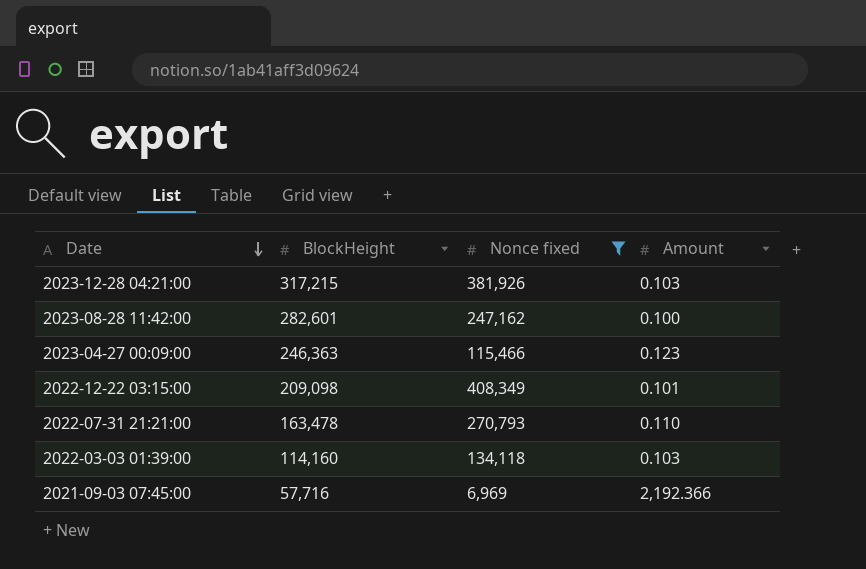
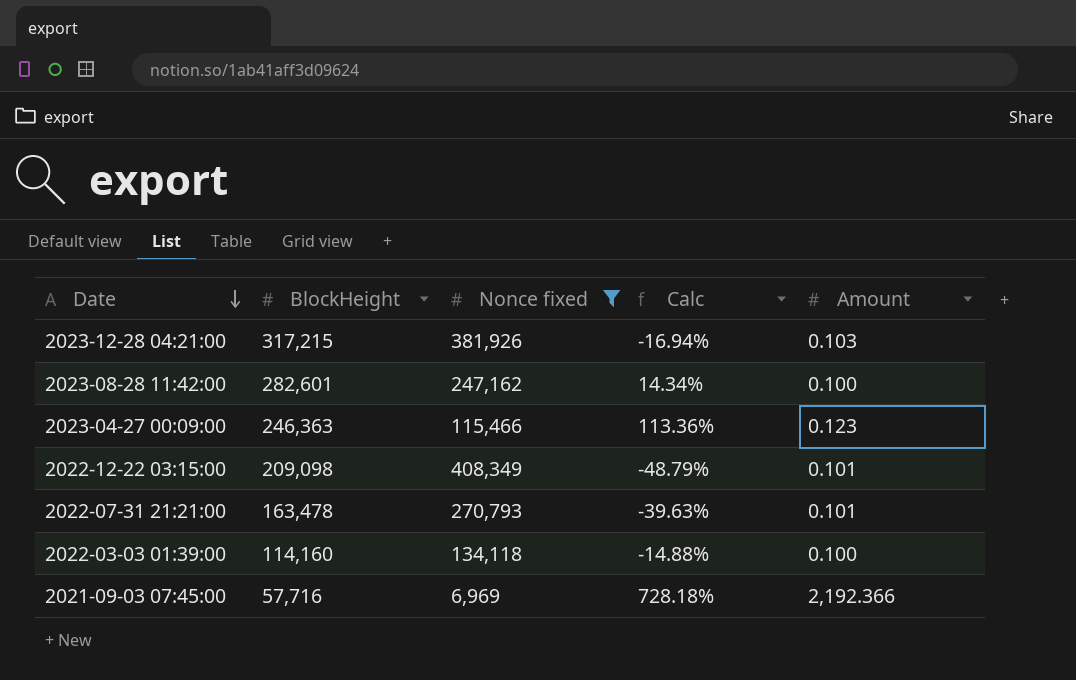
column Calc | formula: none -> ([BlockHeight] - [Nonce fixed]) / [Nonce fixed]
2022-07-31 21:21:00 | Amount: 0.110 -> 0.101
2022-03-03 01:39:00 | Amount: 0.103 -> 0.100

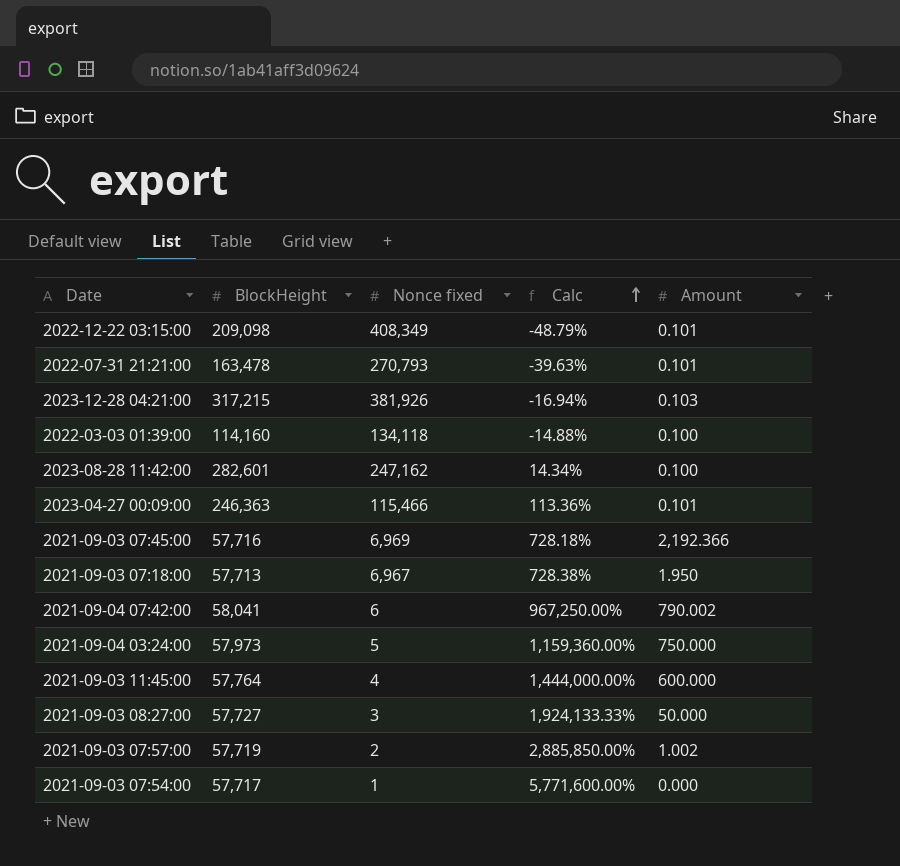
filter: Nonce fixed >= 6,969 -> none
row order: Date descending -> Calc ascending
2023-04-27 00:09:00 | Amount: 0.123 -> 0.101

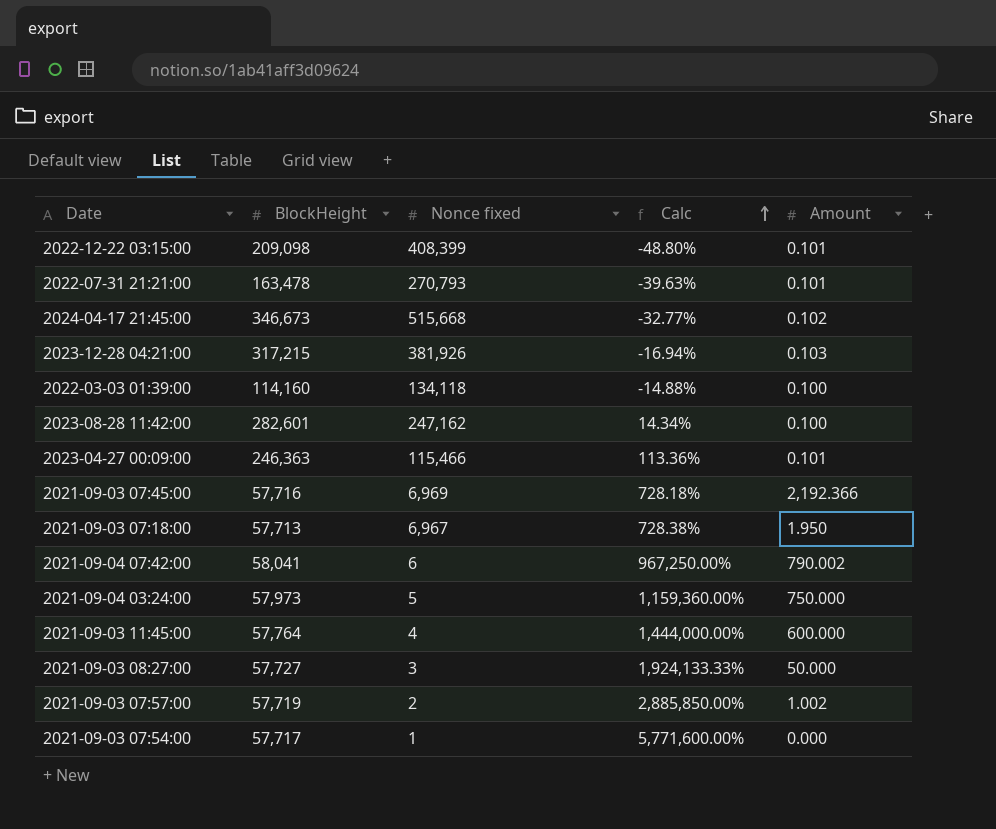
2022-12-22 03:15:00 | Nonce fixed: 408,349 -> 408,399
2022-12-22 03:15:00 | Calc: -48.79% -> -48.80%
row 2024-04-17 21:45:00: none -> 346,673 | 515,668 | -32.77% | 0.102

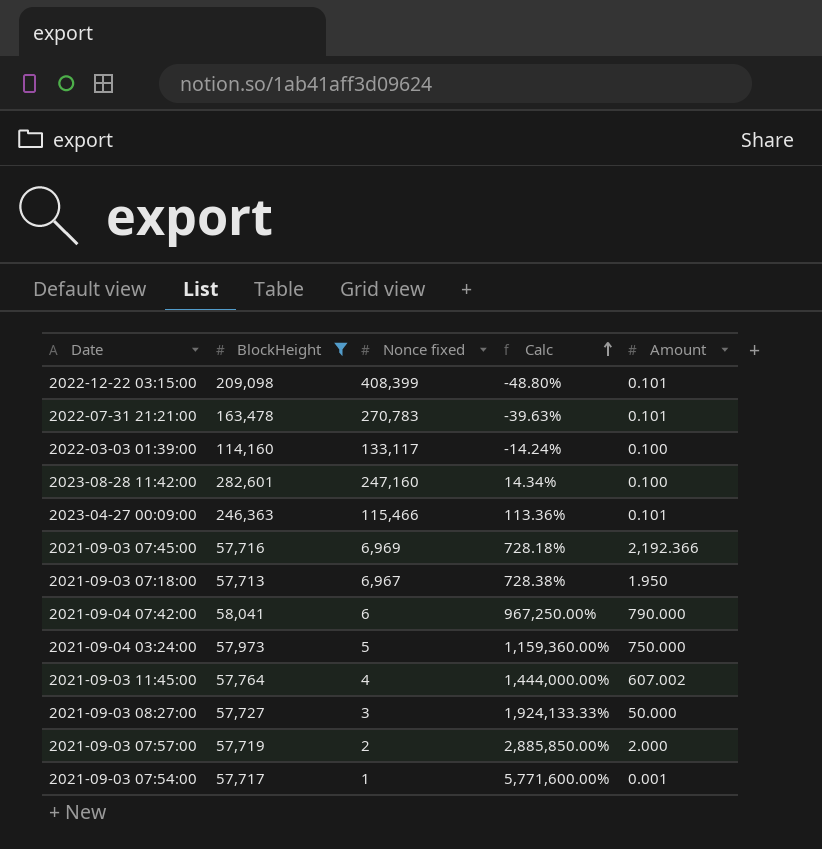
filter: none -> BlockHeight <= 282,601
2022-07-31 21:21:00 | Nonce fixed: 270,793 -> 270,783
2022-03-03 01:39:00 | Nonce fixed: 134,118 -> 133,117
2022-03-03 01:39:00 | Calc: -14.88% -> -14.24%
2023-08-28 11:42:00 | Nonce fixed: 247,162 -> 247,160
2021-09-04 07:42:00 | Amount: 790.002 -> 790.000
2021-09-03 11:45:00 | Amount: 600.000 -> 607.002
2021-09-03 07:57:00 | Amount: 1.002 -> 2.000
2021-09-03 07:54:00 | Amount: 0.000 -> 0.001

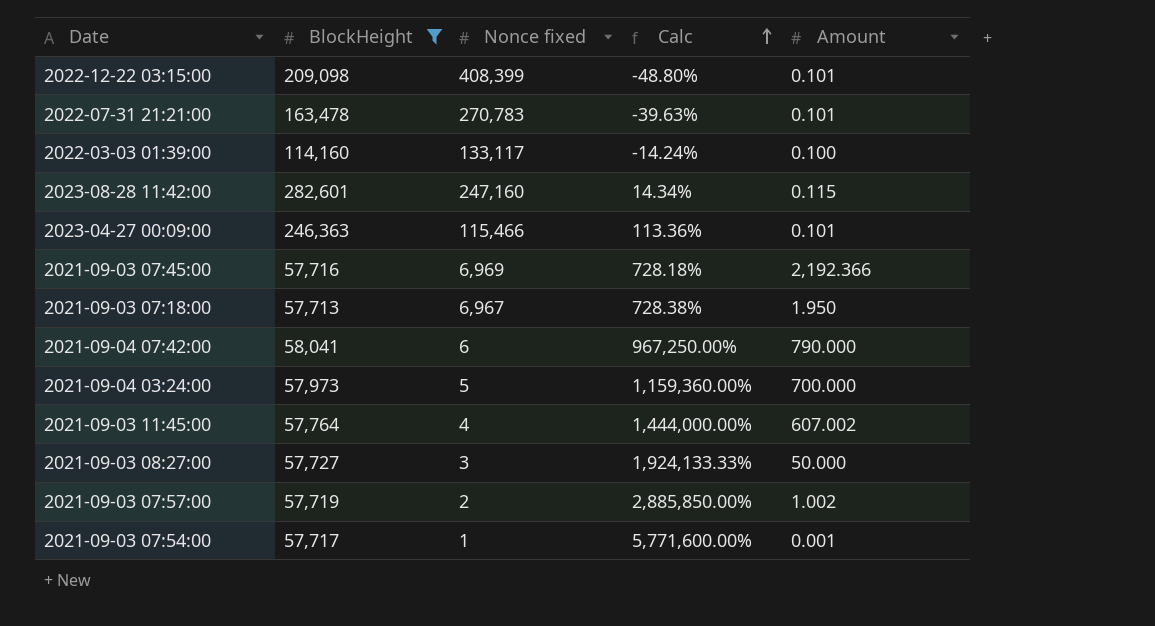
2023-08-28 11:42:00 | Amount: 0.100 -> 0.115
2021-09-04 03:24:00 | Amount: 750.000 -> 700.000
2021-09-03 07:57:00 | Amount: 2.000 -> 1.002

